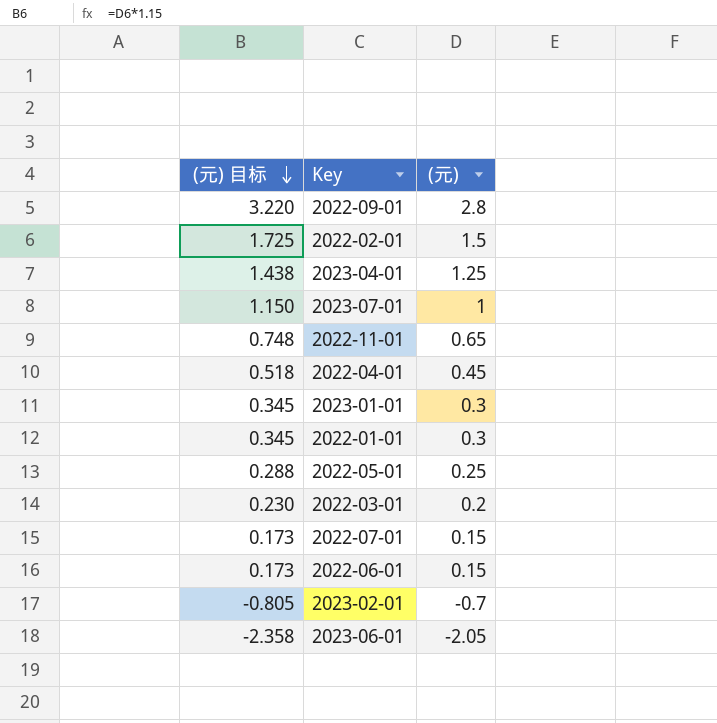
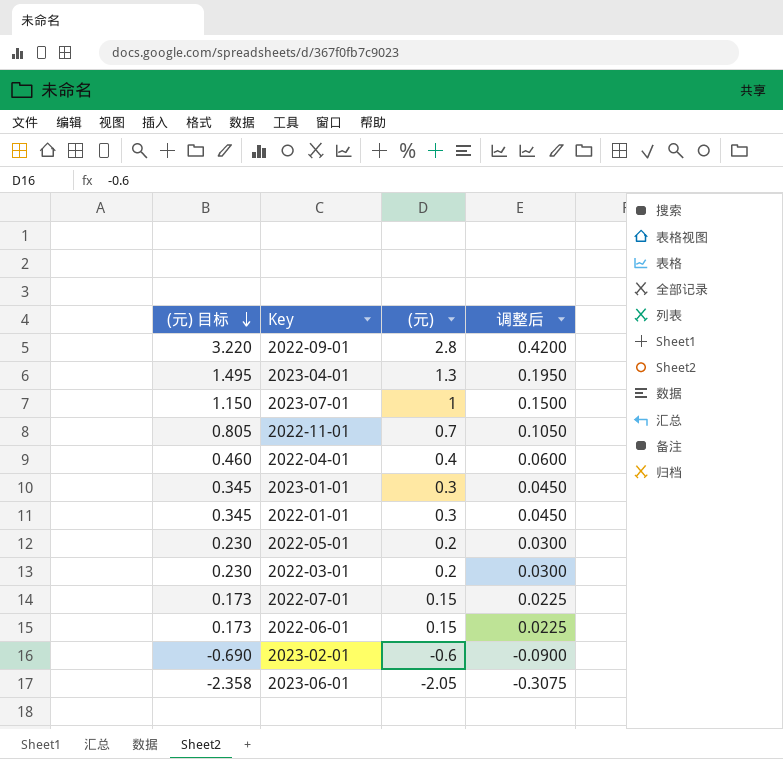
column 调整后 | formula: none -> [(元)] * 0.15
row 2022-02-01: 1.725 | 1.5 -> none
2023-04-01 | (元) 目标: 1.438 -> 1.495
2023-04-01 | (元): 1.25 -> 1.3
2022-11-01 | (元) 目标: 0.748 -> 0.805
2022-11-01 | (元): 0.65 -> 0.7
2022-04-01 | (元) 目标: 0.518 -> 0.460
2022-04-01 | (元): 0.45 -> 0.4
2022-05-01 | (元) 目标: 0.288 -> 0.230
2022-05-01 | (元): 0.25 -> 0.2
2023-02-01 | (元) 目标: -0.805 -> -0.690
2023-02-01 | (元): -0.7 -> -0.6

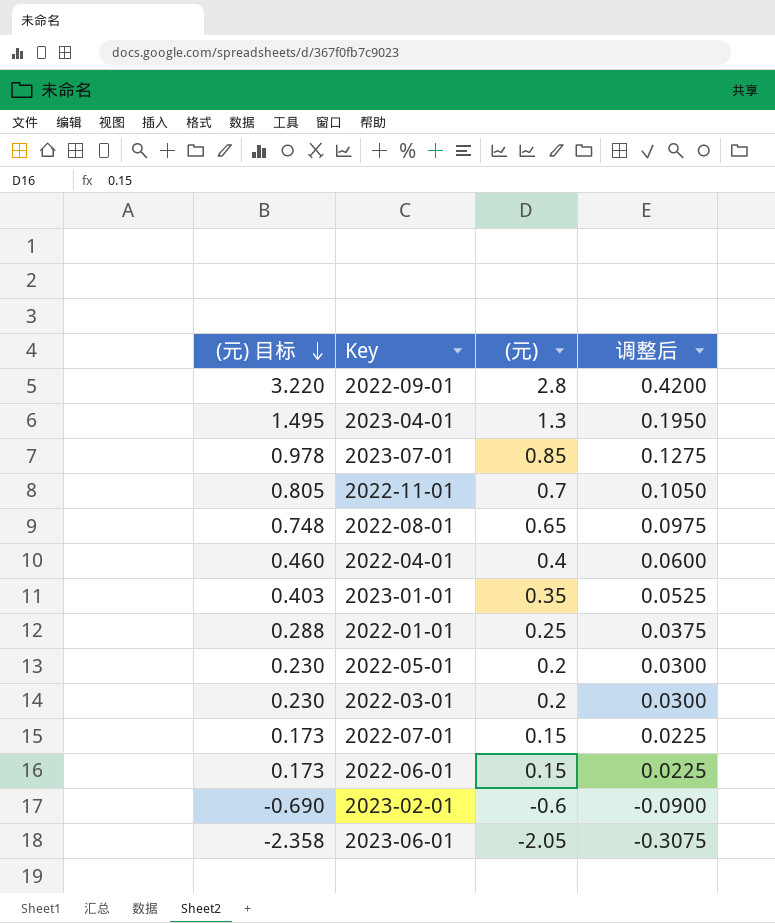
2023-07-01 | (元) 目标: 1.150 -> 0.978
2023-07-01 | (元): 1 -> 0.85
2023-07-01 | 调整后: 0.1500 -> 0.1275
row 2022-08-01: none -> 0.748 | 0.65 | 0.0975
2023-01-01 | (元) 目标: 0.345 -> 0.403
2023-01-01 | (元): 0.3 -> 0.35
2023-01-01 | 调整后: 0.0450 -> 0.0525
2022-01-01 | (元) 目标: 0.345 -> 0.288
2022-01-01 | (元): 0.3 -> 0.25
2022-01-01 | 调整后: 0.0450 -> 0.0375

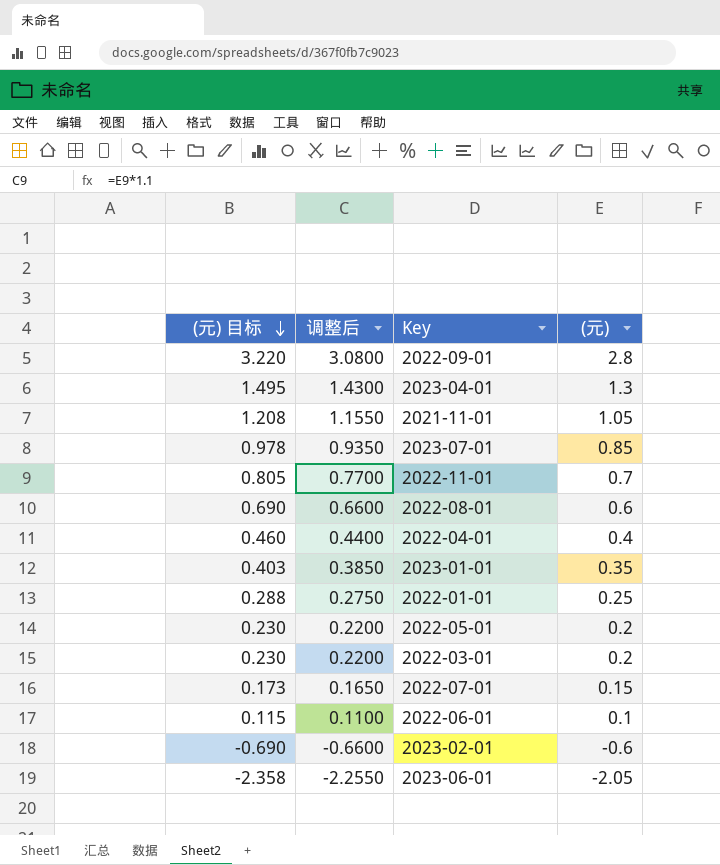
column 调整后 | formula: [(元)] * 0.15 -> [(元)] * 1.1
column 调整后 | position: 4 -> 2
row 2021-11-01: none -> 1.208 | 1.1550 | 1.05
2022-08-01 | (元) 目标: 0.748 -> 0.690
2022-08-01 | (元): 0.65 -> 0.6
2022-06-01 | (元) 目标: 0.173 -> 0.115
2022-06-01 | (元): 0.15 -> 0.1

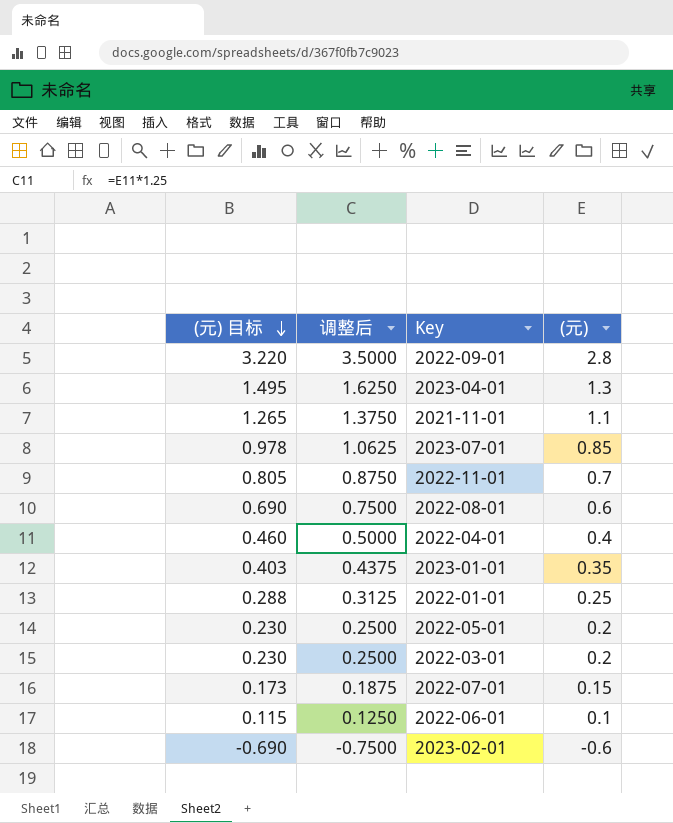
column 调整后 | formula: [(元)] * 1.1 -> [(元)] * 1.25
row 2023-06-01: -2.358 | -2.2550 | -2.05 -> none
2021-11-01 | (元) 目标: 1.208 -> 1.265
2021-11-01 | (元): 1.05 -> 1.1

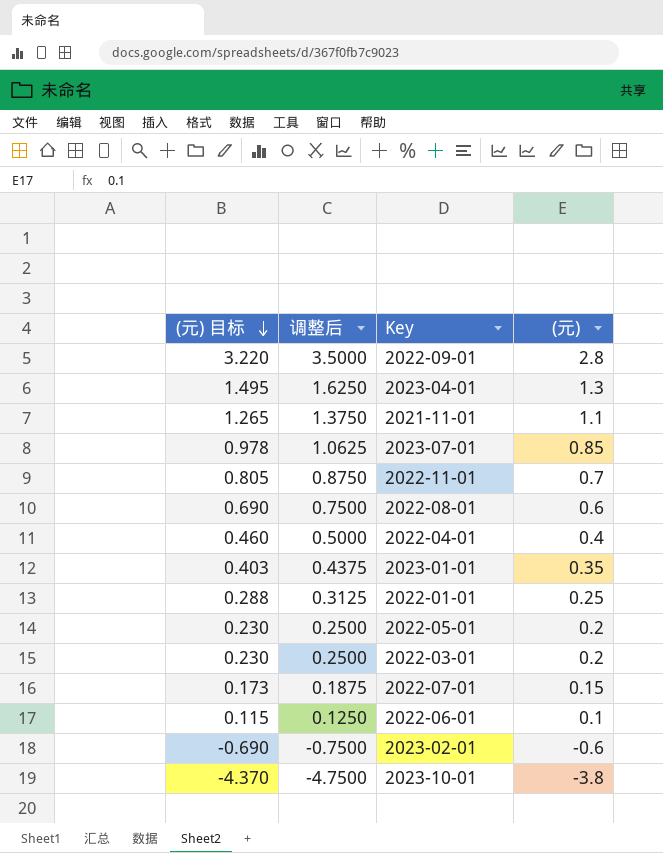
row 2023-10-01: none -> -4.370 | -4.7500 | -3.8

